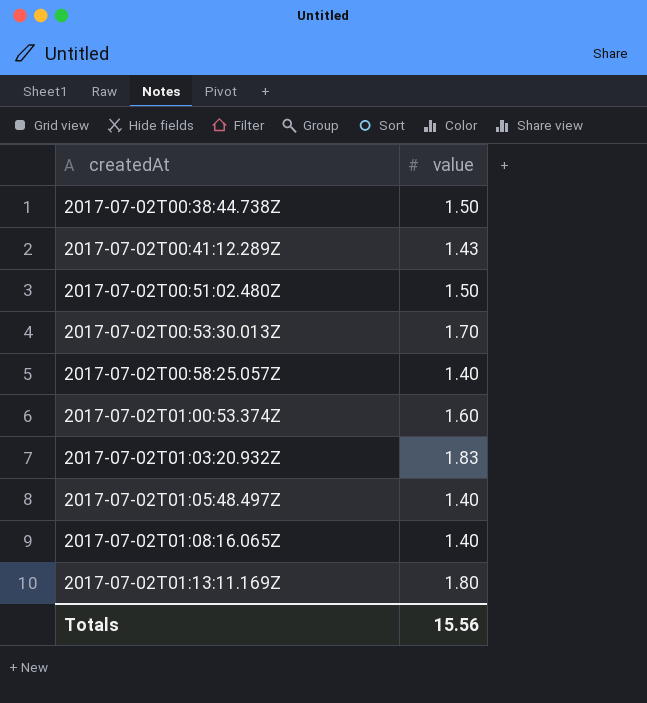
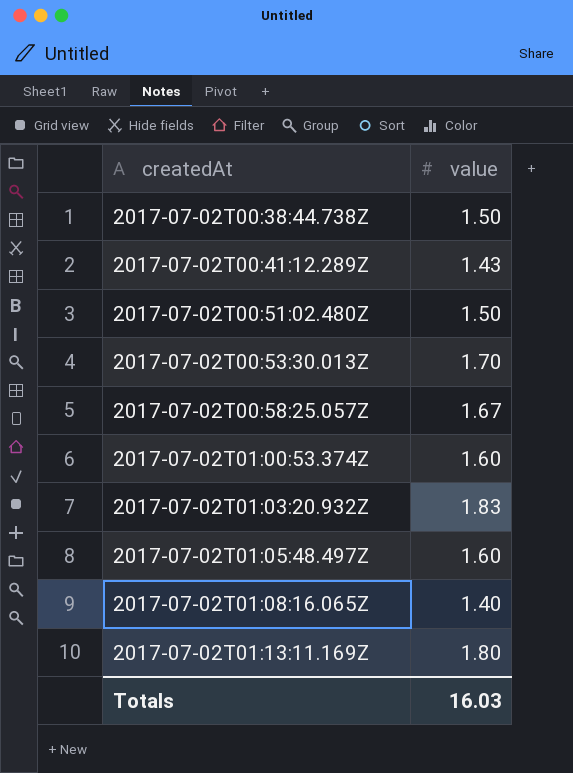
2017-07-02T00:58:25.057Z | value: 1.40 -> 1.67
2017-07-02T01:05:48.497Z | value: 1.40 -> 1.60
Totals | value: 15.56 -> 16.03

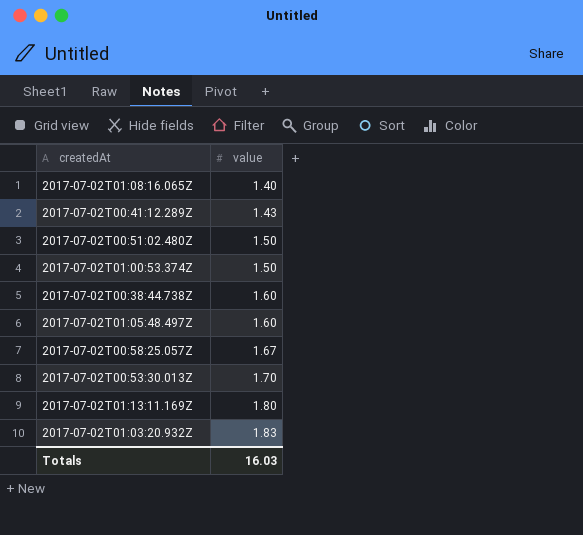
row order: createdAt ascending -> value ascending
2017-07-02T01:00:53.374Z | value: 1.60 -> 1.50
2017-07-02T00:38:44.738Z | value: 1.50 -> 1.60

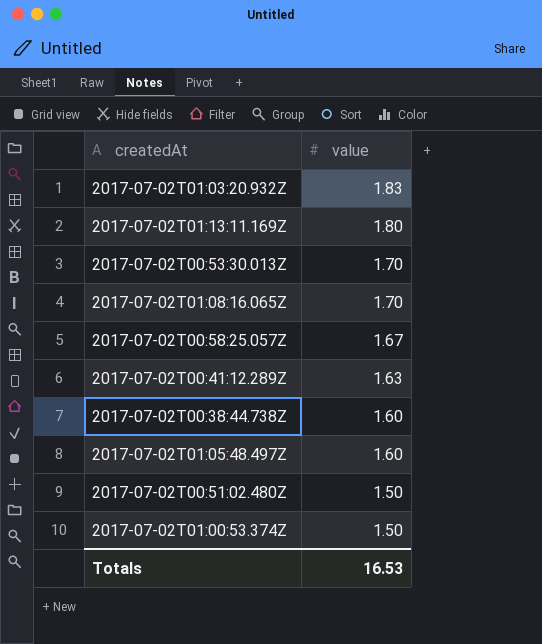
row order: value ascending -> value descending
2017-07-02T01:08:16.065Z | value: 1.40 -> 1.70
2017-07-02T00:41:12.289Z | value: 1.43 -> 1.63
Totals | value: 16.03 -> 16.53

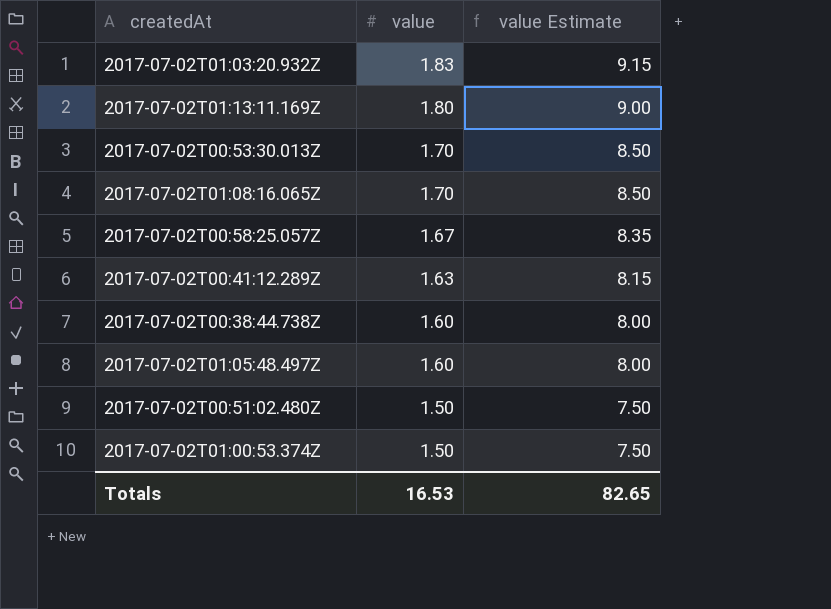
column value Estimate | formula: none -> [value] * 5

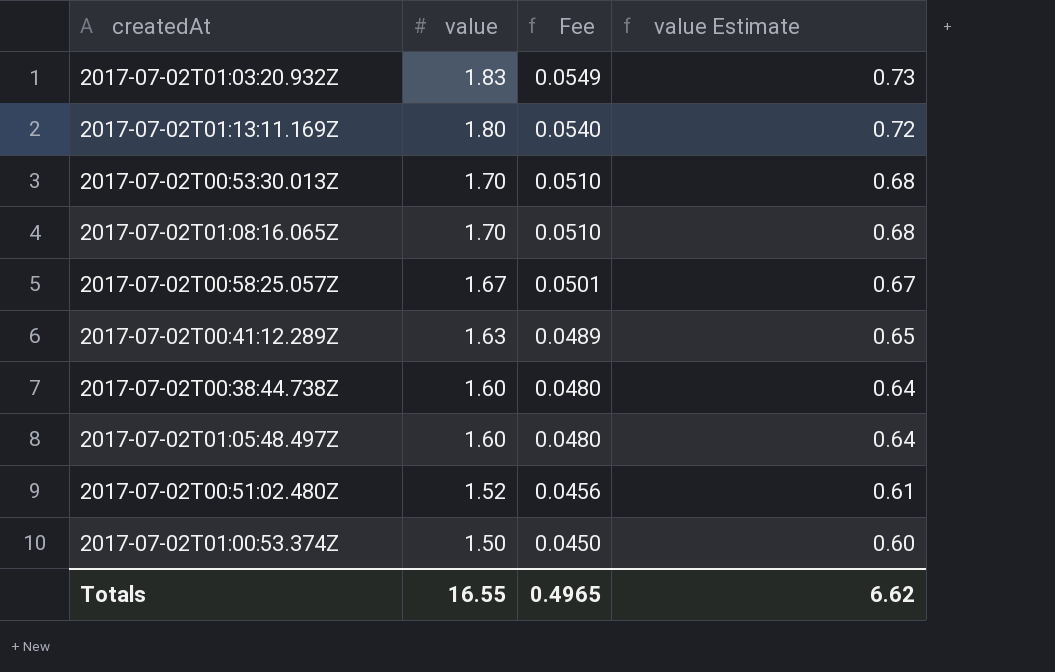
column Fee | formula: none -> [value] * 0.03
column value Estimate | formula: [value] * 5 -> [value] * 0.4
2017-07-02T00:51:02.480Z | value: 1.50 -> 1.52
Totals | value: 16.53 -> 16.55
Totals | value Estimate: 82.65 -> 6.62

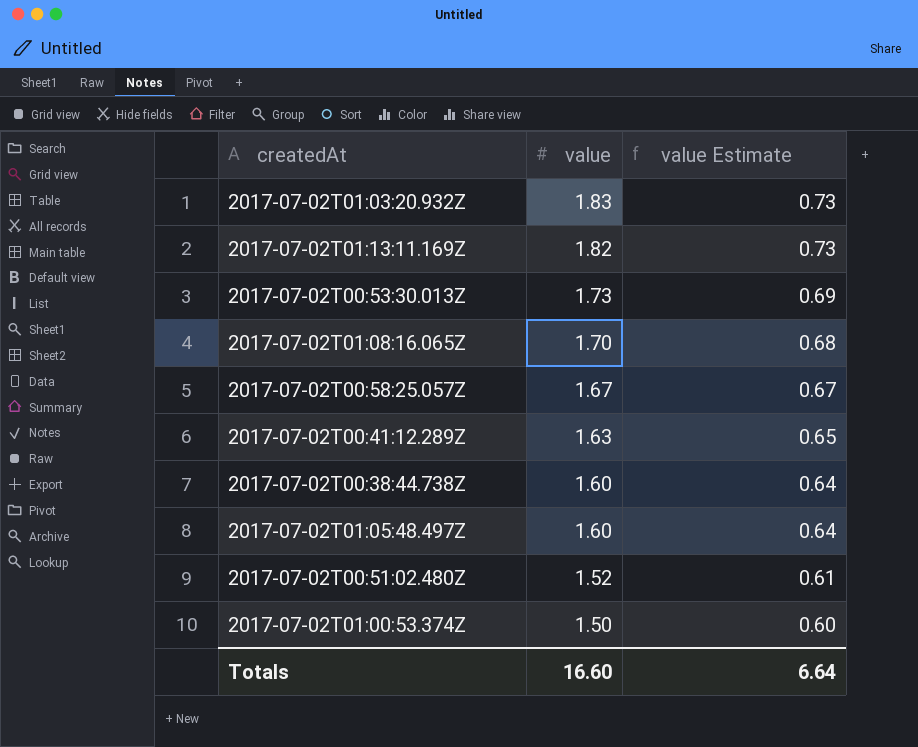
column Fee | formula: [value] * 0.03 -> none
2017-07-02T01:13:11.169Z | value: 1.80 -> 1.82
2017-07-02T01:13:11.169Z | value Estimate: 0.72 -> 0.73
2017-07-02T00:53:30.013Z | value: 1.70 -> 1.73
2017-07-02T00:53:30.013Z | value Estimate: 0.68 -> 0.69
Totals | value: 16.55 -> 16.60
Totals | value Estimate: 6.62 -> 6.64

